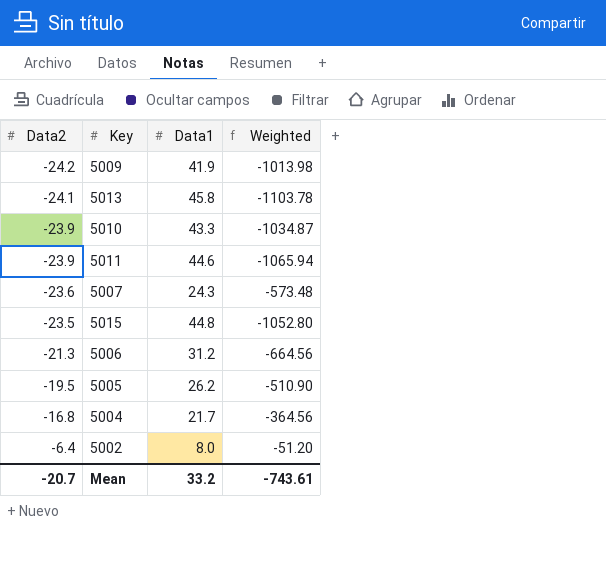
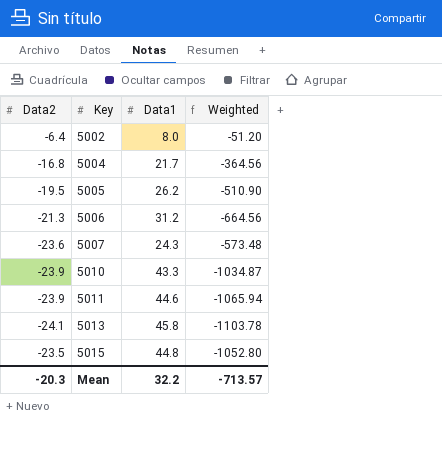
row order: Data2 ascending -> Key ascending
row 5009: -24.2 | 41.9 | -1013.98 -> none
Mean | Data2: -20.7 -> -20.3
Mean | Data1: 33.2 -> 32.2
Mean | Weighted: -743.61 -> -713.57

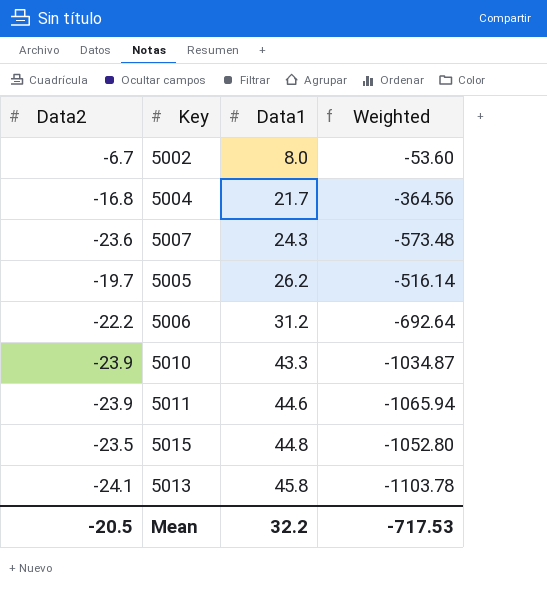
row order: Key ascending -> Data1 ascending
5002 | Data2: -6.4 -> -6.7
5002 | Weighted: -51.20 -> -53.60
5005 | Data2: -19.5 -> -19.7
5005 | Weighted: -510.90 -> -516.14
5006 | Data2: -21.3 -> -22.2
5006 | Weighted: -664.56 -> -692.64
Mean | Data2: -20.3 -> -20.5
Mean | Weighted: -713.57 -> -717.53

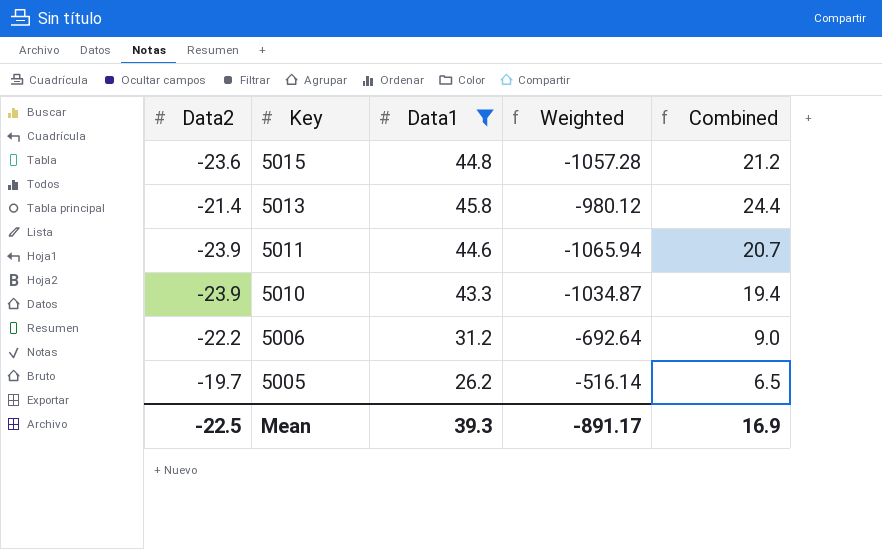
filter: none -> Data1 >= 26.2
row order: Data1 ascending -> Key descending
column Combined | formula: none -> [Data2] + [Data1]
5015 | Data2: -23.5 -> -23.6
5015 | Weighted: -1052.80 -> -1057.28
5013 | Data2: -24.1 -> -21.4
5013 | Weighted: -1103.78 -> -980.12
Mean | Data2: -20.5 -> -22.5
Mean | Data1: 32.2 -> 39.3
Mean | Weighted: -717.53 -> -891.17

